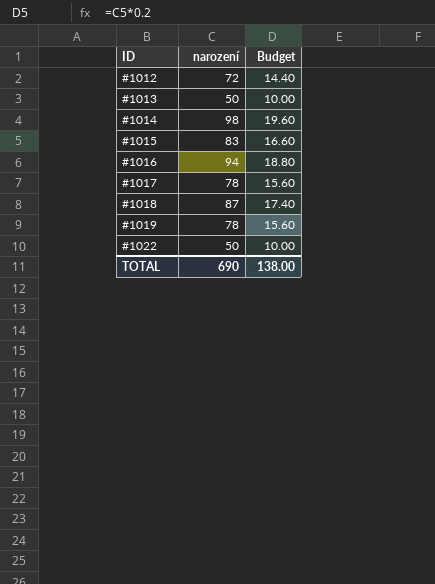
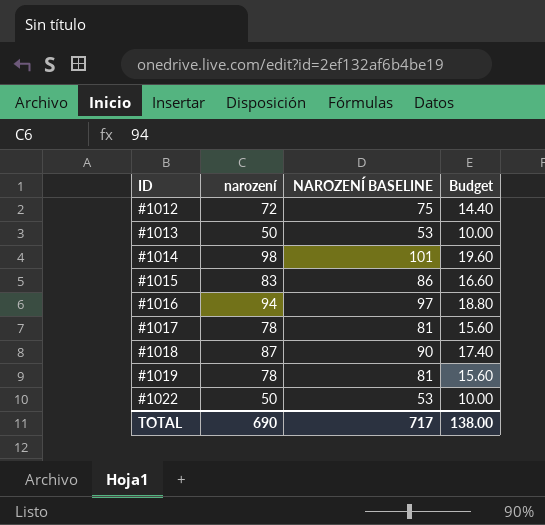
column NAROZENÍ BASELINE | formula: none -> [narození] + 3

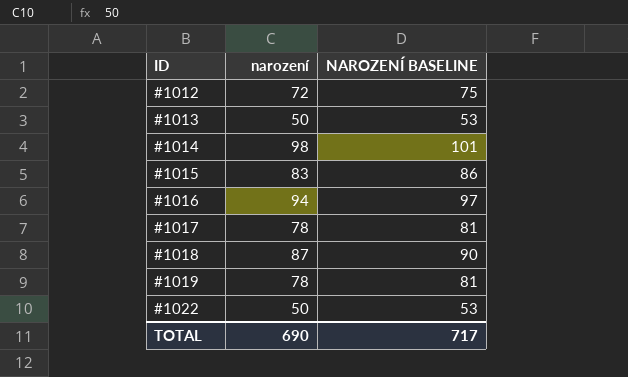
column Budget | formula: [narození] * 0.2 -> none

